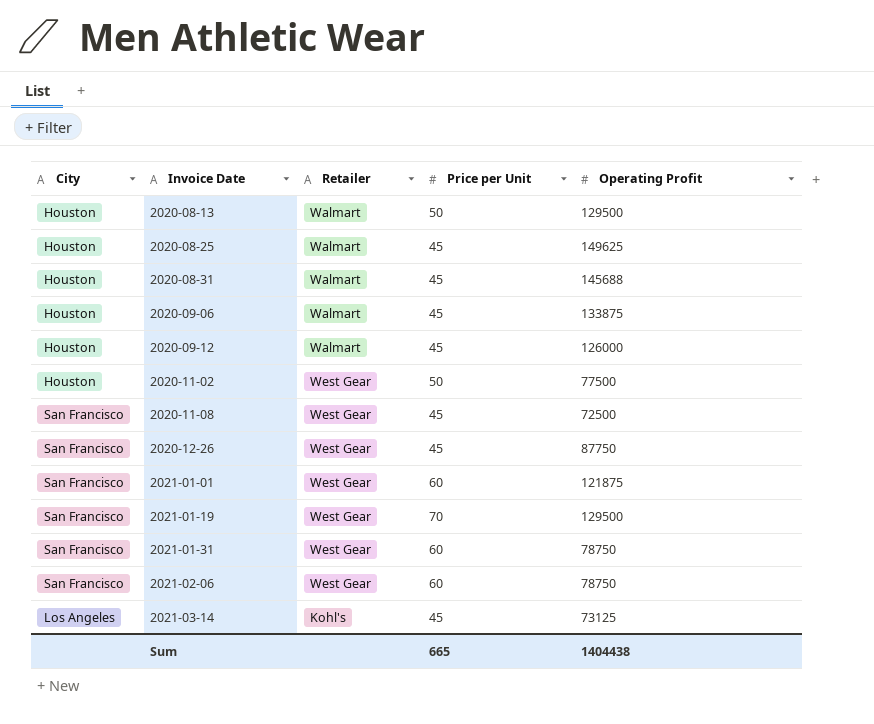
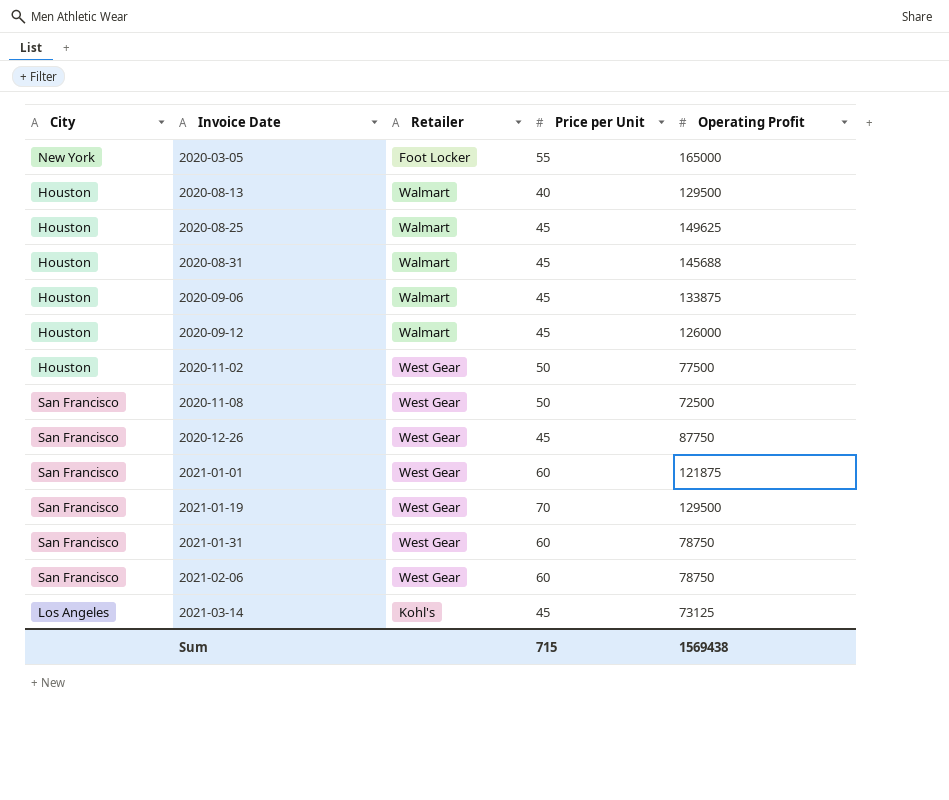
row 2020-03-05: none -> New York | Foot Locker | 55 | 165000
2020-08-13 | Price per Unit: 50 -> 40
2020-11-08 | Price per Unit: 45 -> 50
Sum | Price per Unit: 665 -> 715
Sum | Operating Profit: 1404438 -> 1569438

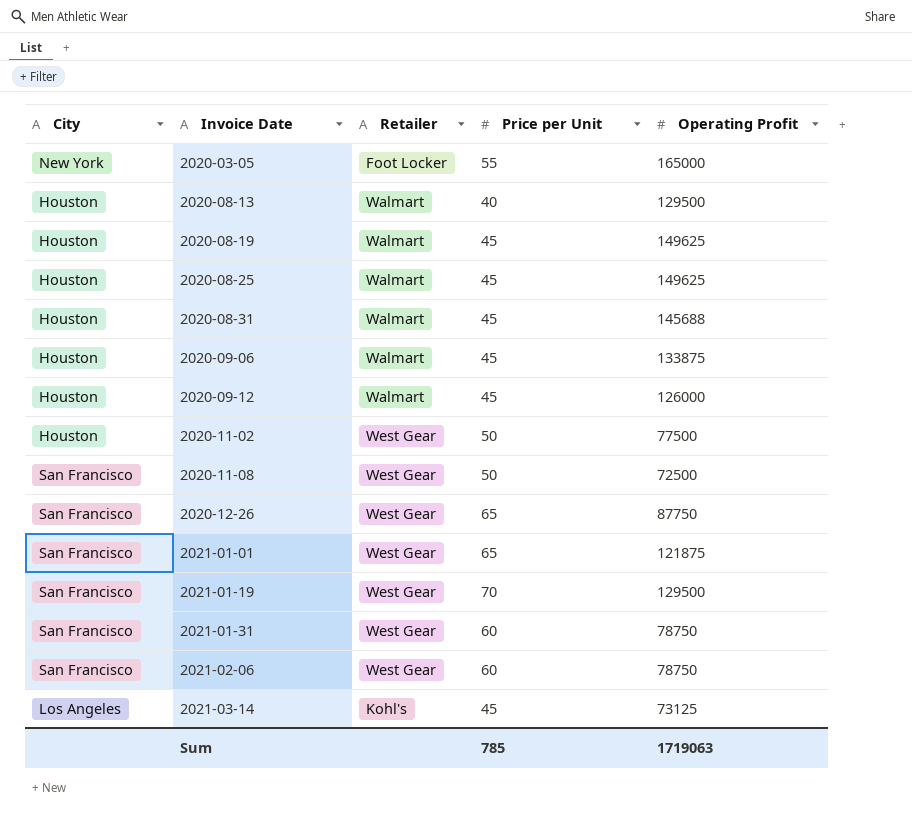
row 2020-08-19: none -> Houston | Walmart | 45 | 149625
2020-12-26 | Price per Unit: 45 -> 65
2021-01-01 | Price per Unit: 60 -> 65
Sum | Price per Unit: 715 -> 785
Sum | Operating Profit: 1569438 -> 1719063

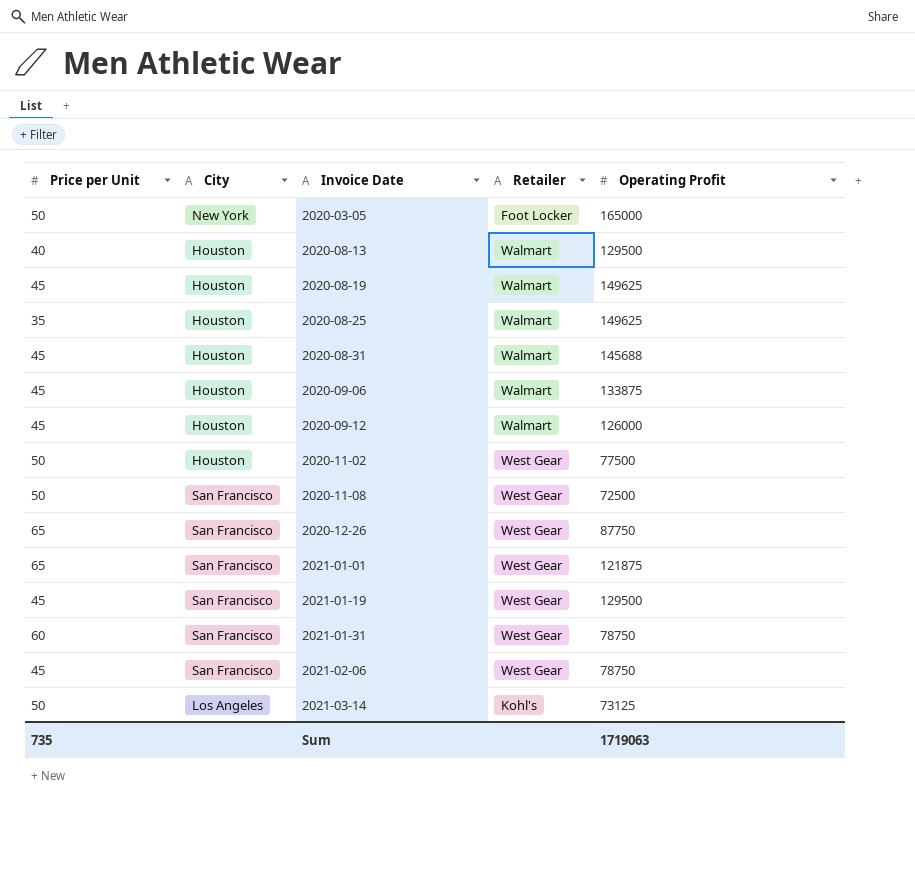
column Price per Unit | position: 4 -> 1
2020-03-05 | Price per Unit: 55 -> 50
2020-08-25 | Price per Unit: 45 -> 35
2021-01-19 | Price per Unit: 70 -> 45
2021-02-06 | Price per Unit: 60 -> 45
2021-03-14 | Price per Unit: 45 -> 50
Sum | Price per Unit: 785 -> 735

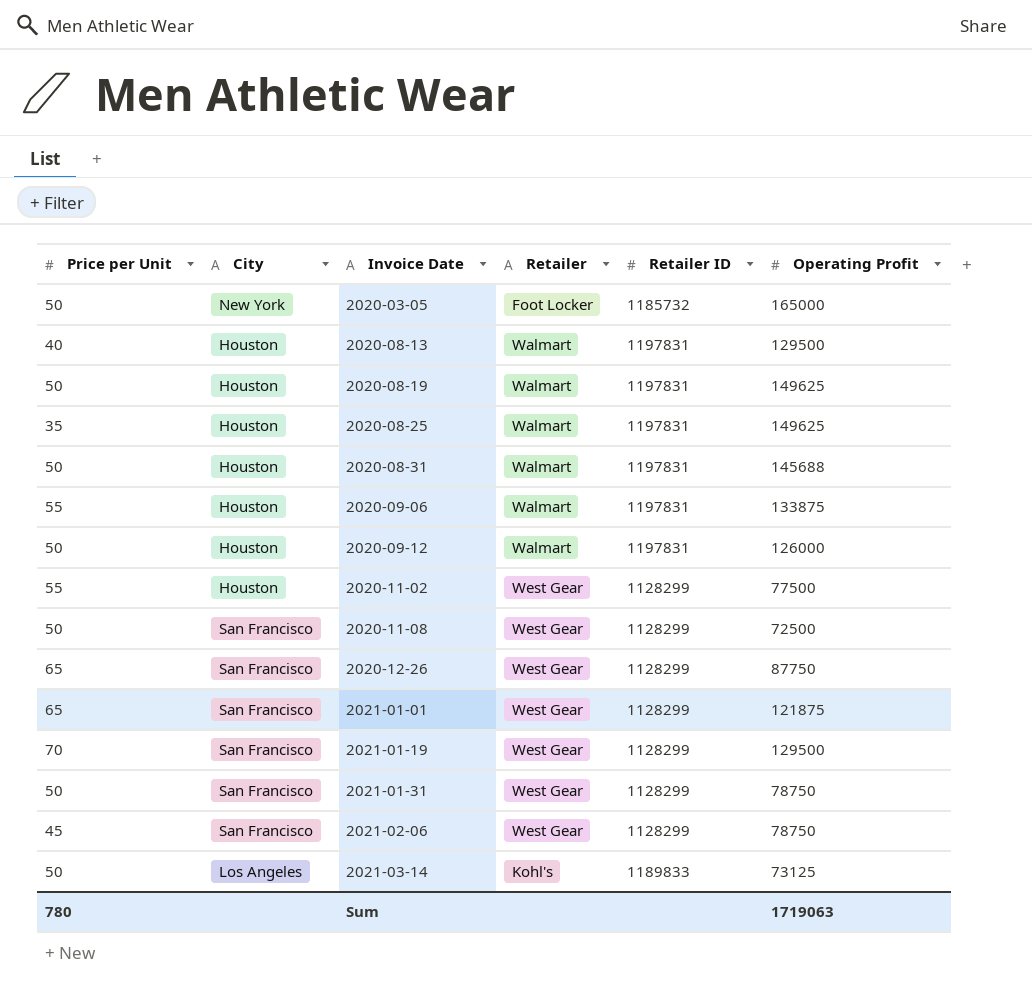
column Retailer ID | position: none -> 5
2020-08-19 | Price per Unit: 45 -> 50
2020-08-31 | Price per Unit: 45 -> 50
2020-09-06 | Price per Unit: 45 -> 55
2020-09-12 | Price per Unit: 45 -> 50
2020-11-02 | Price per Unit: 50 -> 55
2021-01-19 | Price per Unit: 45 -> 70
2021-01-31 | Price per Unit: 60 -> 50
Sum | Price per Unit: 735 -> 780

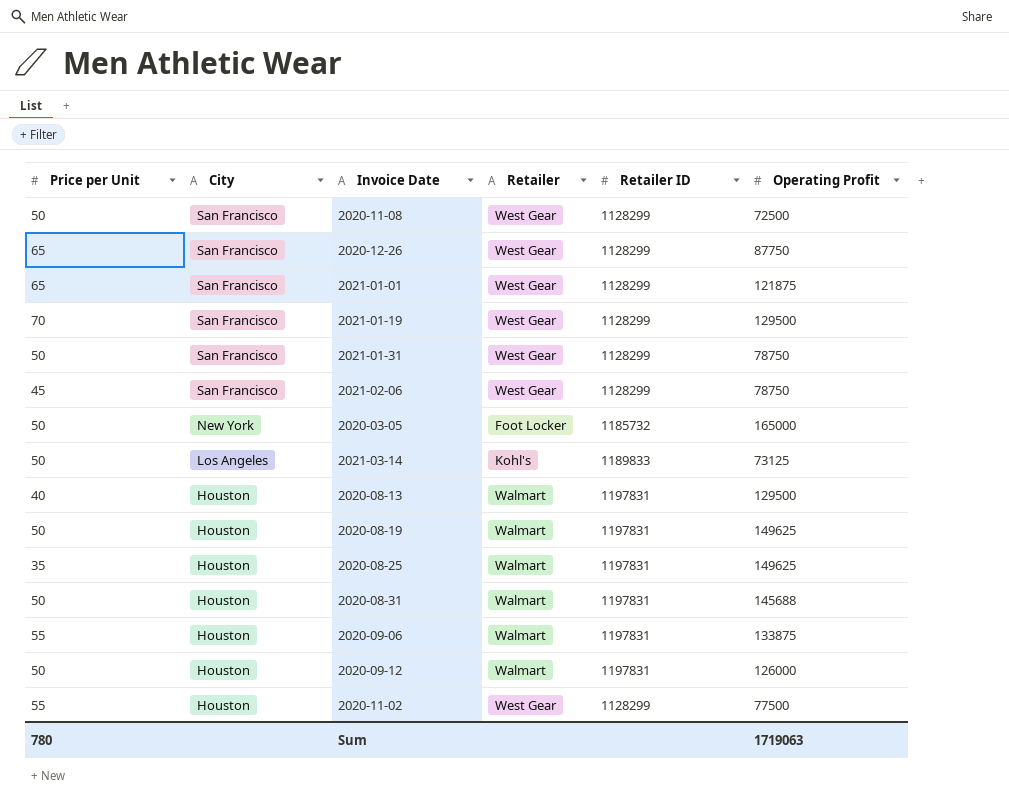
row order: Invoice Date ascending -> City descending

